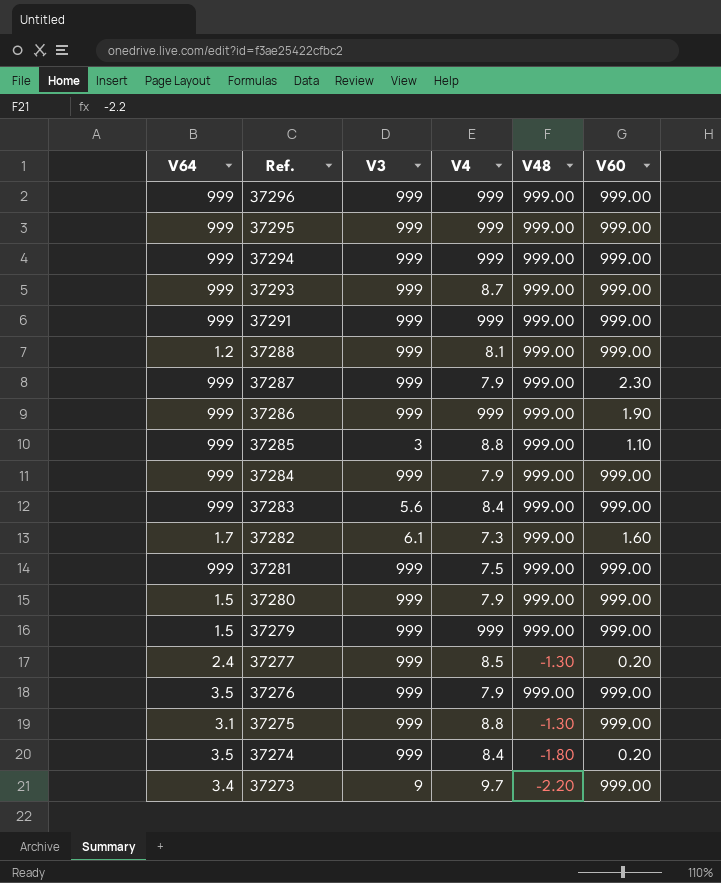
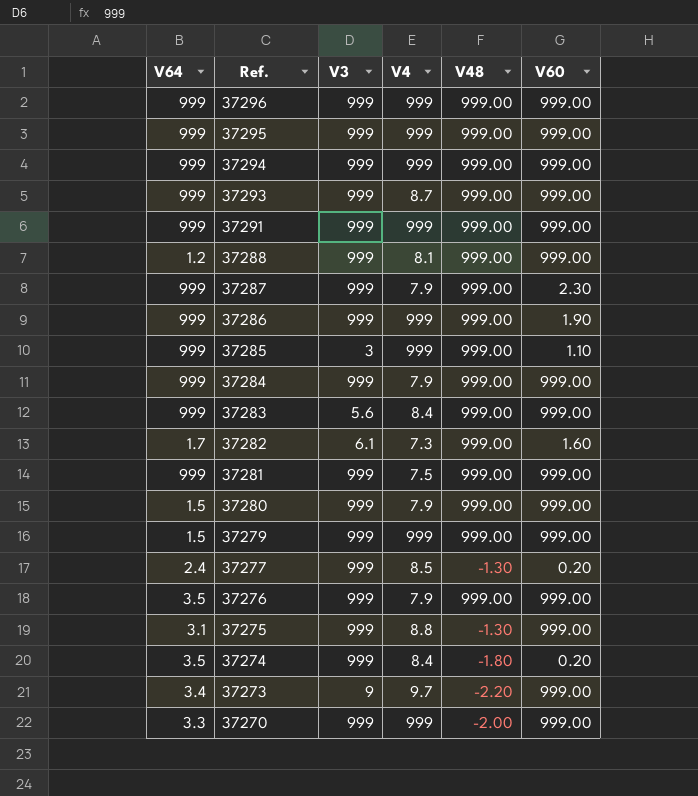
37285 | V4: 8.8 -> 999
row 37270: none -> 3.3 | 999 | 999 | -2.00 | 999.00

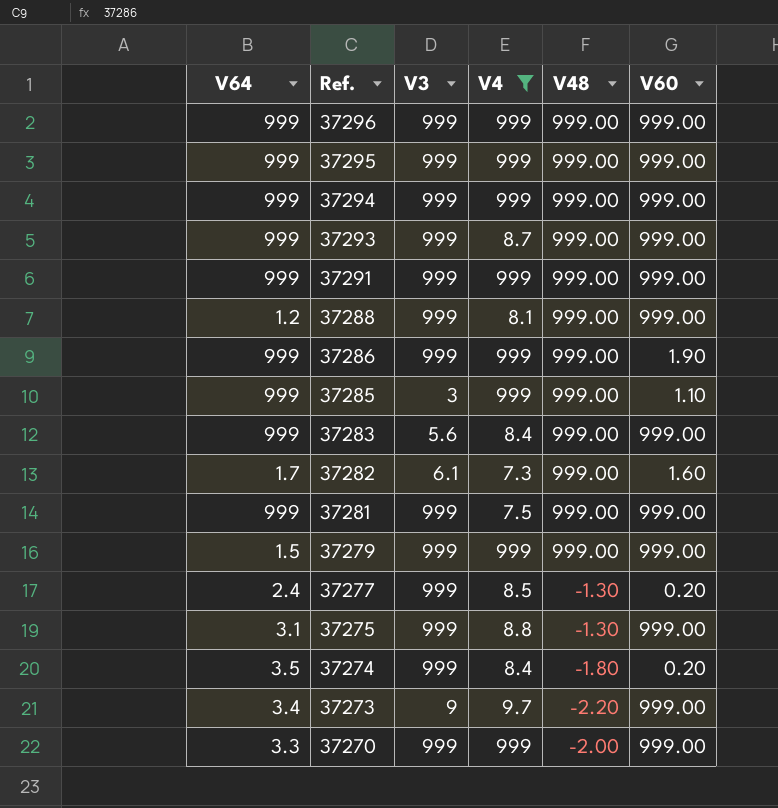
filter: none -> V4 != 7.9

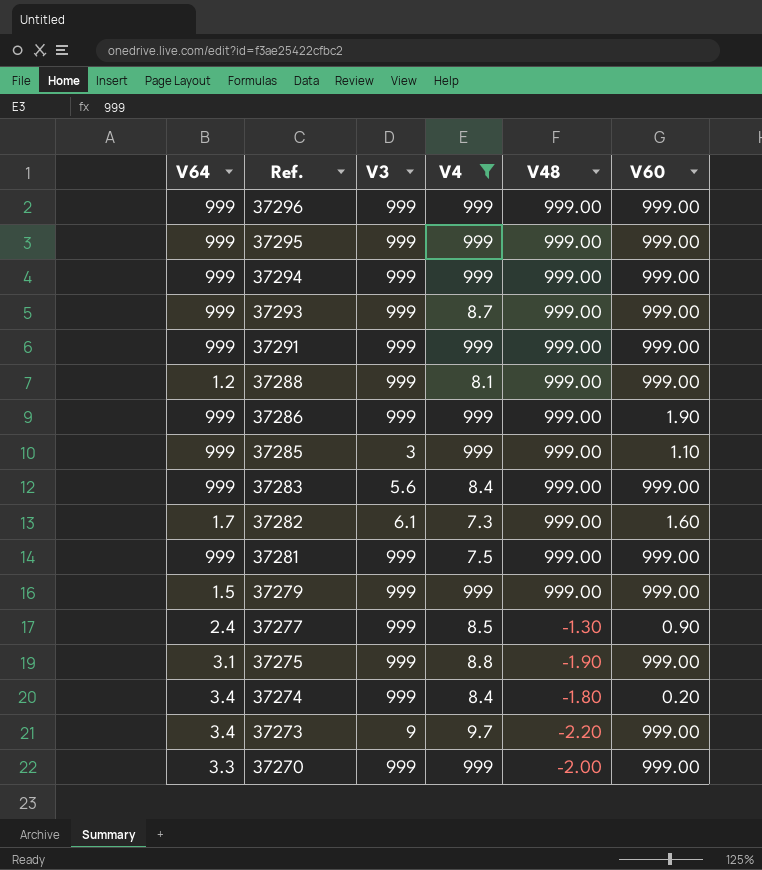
37277 | V60: 0.20 -> 0.90
37275 | V48: -1.30 -> -1.90
37274 | V64: 3.5 -> 3.4

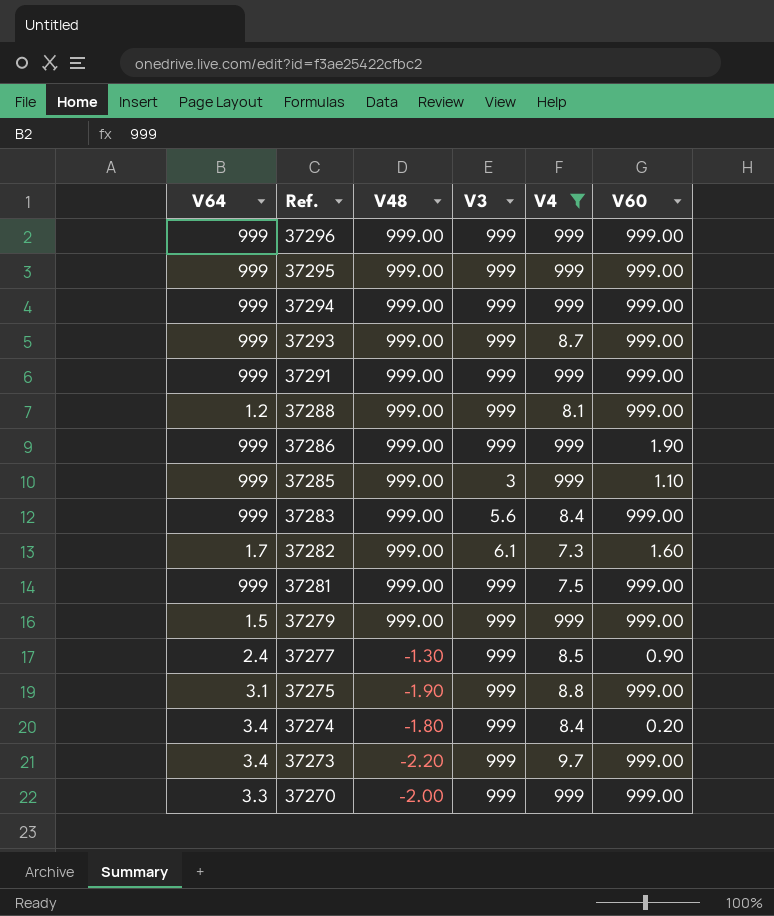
column V48 | position: 5 -> 3
37273 | V3: 9 -> 999

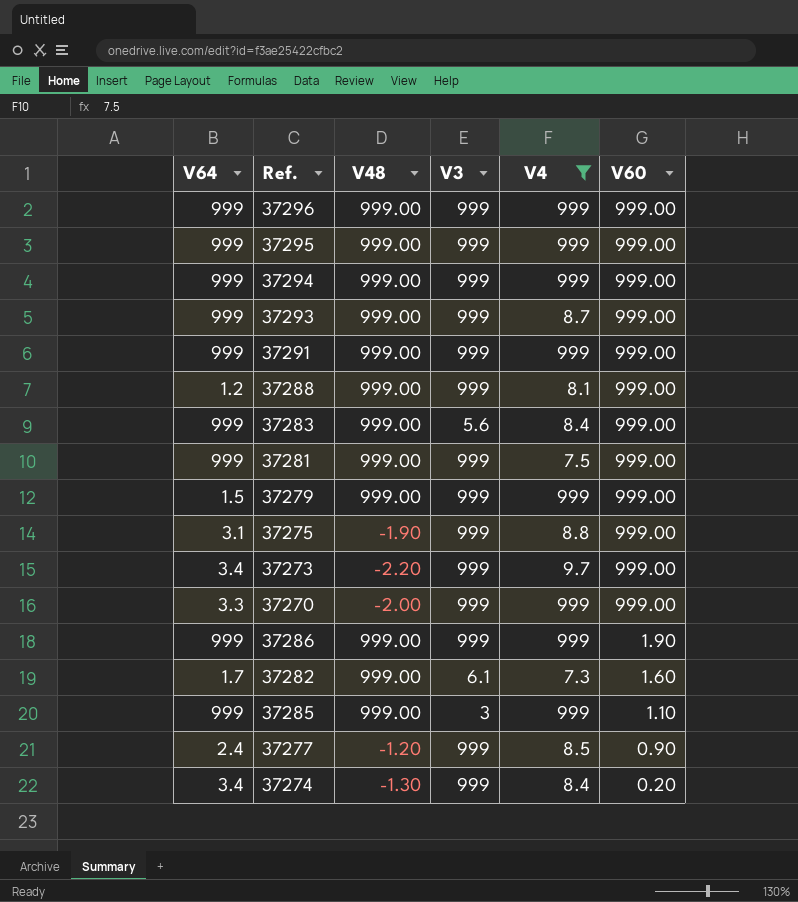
row order: Ref. descending -> V60 descending
37277 | V48: -1.30 -> -1.20
37274 | V48: -1.80 -> -1.30

